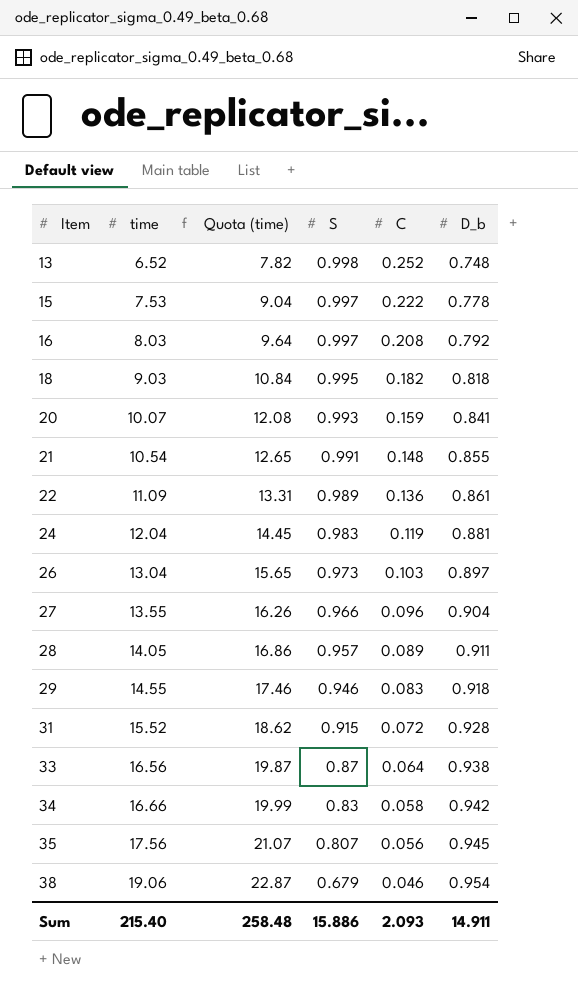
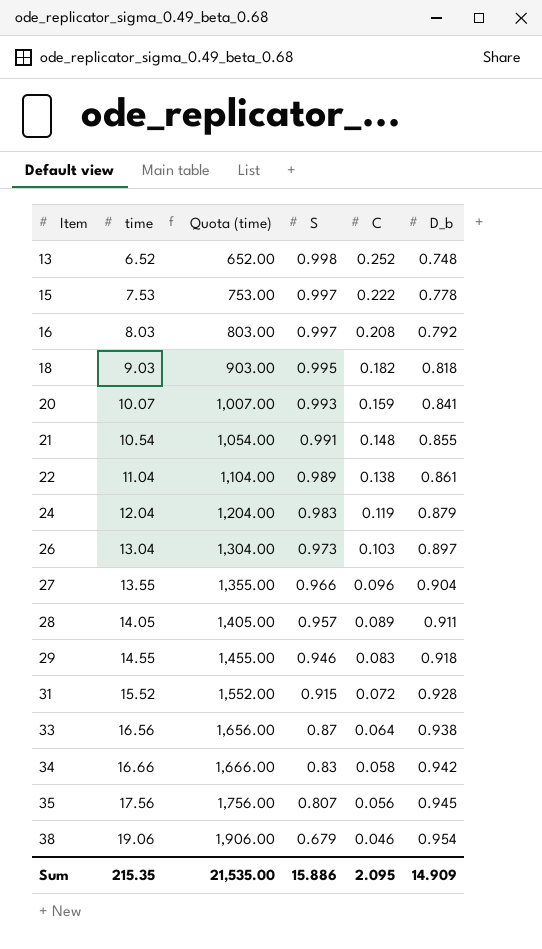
column Quota (time) | formula: [time] * 1.2 -> [time] * 100
22 | time: 11.09 -> 11.04
22 | C: 0.136 -> 0.138
24 | D_b: 0.881 -> 0.879
Sum | time: 215.40 -> 215.35
Sum | Quota (time): 258.48 -> 21,535.00
Sum | C: 2.093 -> 2.095
Sum | D_b: 14.911 -> 14.909

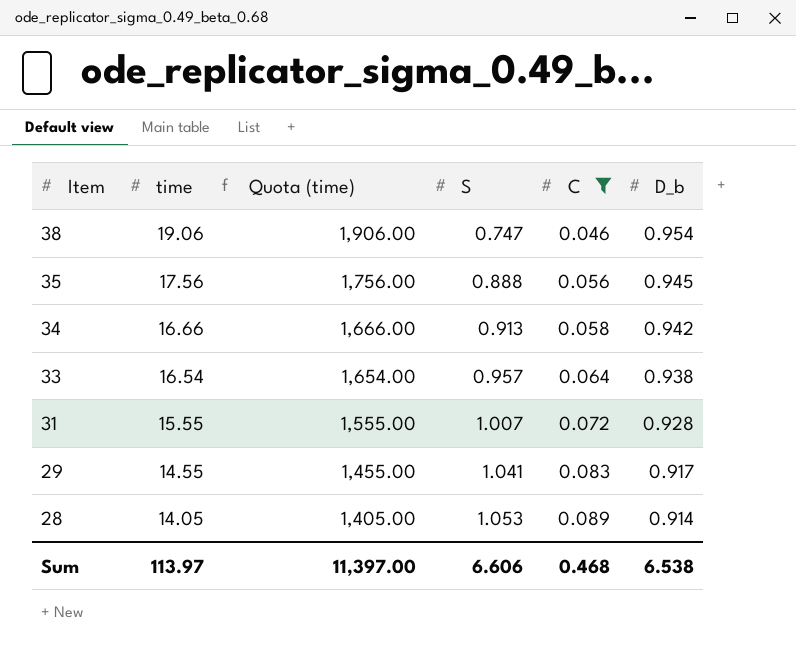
filter: none -> C <= 0.089
row order: Item ascending -> Item descending
38 | S: 0.679 -> 0.747
35 | S: 0.807 -> 0.888
34 | S: 0.83 -> 0.913
33 | time: 16.56 -> 16.54
33 | Quota (time): 1,656.00 -> 1,654.00
33 | S: 0.87 -> 0.957
31 | time: 15.52 -> 15.55
31 | Quota (time): 1,552.00 -> 1,555.00
31 | S: 0.915 -> 1.007
29 | S: 0.946 -> 1.041
29 | D_b: 0.918 -> 0.917
28 | S: 0.957 -> 1.053
28 | D_b: 0.911 -> 0.914
Sum | time: 215.35 -> 113.97
Sum | Quota (time): 21,535.00 -> 11,397.00
Sum | S: 15.886 -> 6.606
Sum | C: 2.095 -> 0.468
Sum | D_b: 14.909 -> 6.538

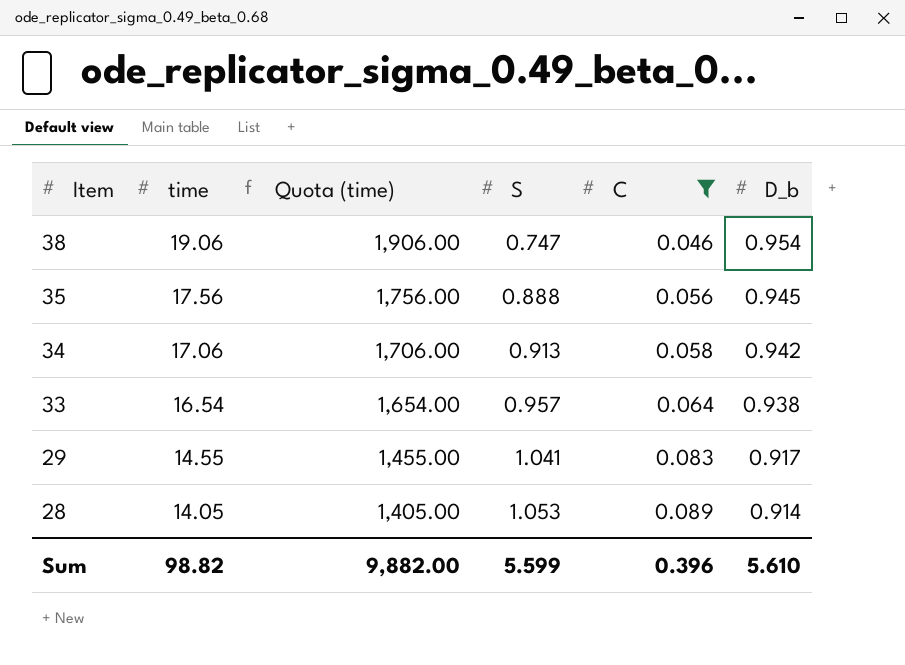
row 31: 15.55 | 1,555.00 | 1.007 | 0.072 | 0.928 -> none
34 | time: 16.66 -> 17.06
34 | Quota (time): 1,666.00 -> 1,706.00
Sum | time: 113.97 -> 98.82
Sum | Quota (time): 11,397.00 -> 9,882.00
Sum | S: 6.606 -> 5.599
Sum | C: 0.468 -> 0.396
Sum | D_b: 6.538 -> 5.610

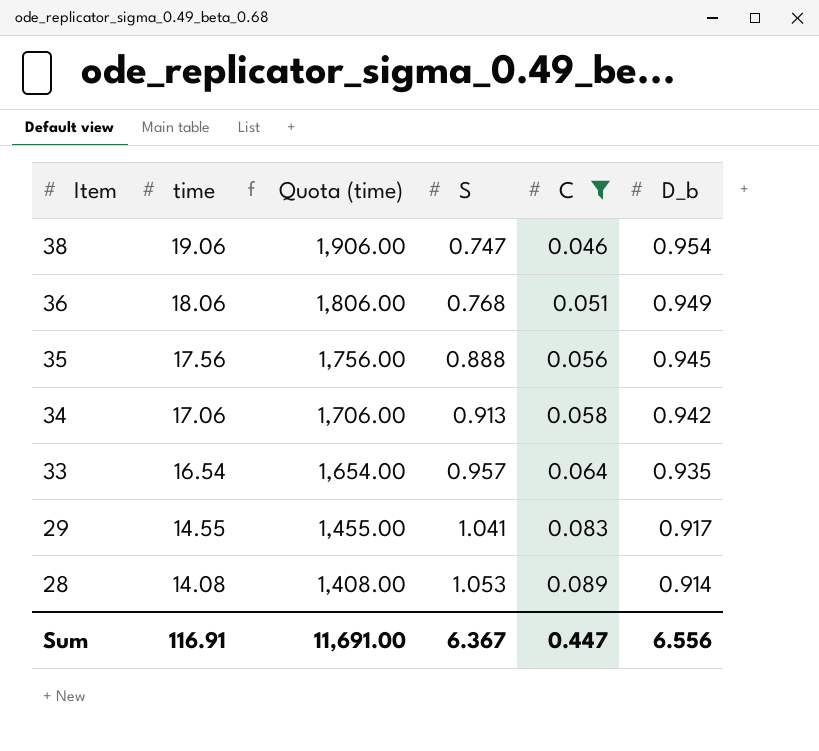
row 36: none -> 18.06 | 1,806.00 | 0.768 | 0.051 | 0.949
33 | D_b: 0.938 -> 0.935
28 | time: 14.05 -> 14.08
28 | Quota (time): 1,405.00 -> 1,408.00
Sum | time: 98.82 -> 116.91
Sum | Quota (time): 9,882.00 -> 11,691.00
Sum | S: 5.599 -> 6.367
Sum | C: 0.396 -> 0.447
Sum | D_b: 5.610 -> 6.556

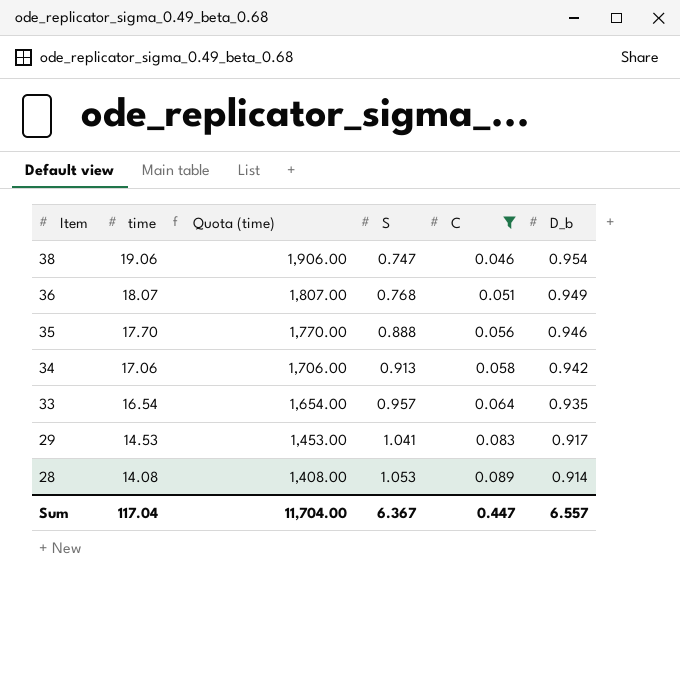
36 | time: 18.06 -> 18.07
36 | Quota (time): 1,806.00 -> 1,807.00
35 | time: 17.56 -> 17.70
35 | Quota (time): 1,756.00 -> 1,770.00
35 | D_b: 0.945 -> 0.946
29 | time: 14.55 -> 14.53
29 | Quota (time): 1,455.00 -> 1,453.00
Sum | time: 116.91 -> 117.04
Sum | Quota (time): 11,691.00 -> 11,704.00
Sum | D_b: 6.556 -> 6.557

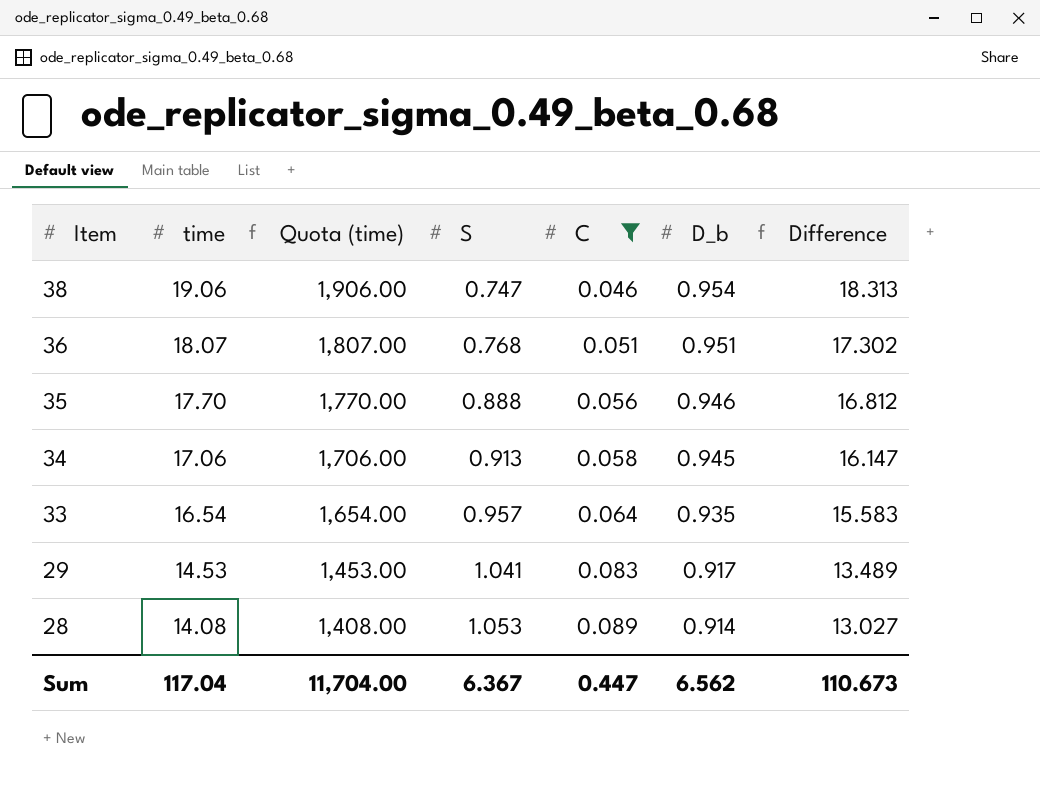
column Difference | formula: none -> [time] - [S]
36 | D_b: 0.949 -> 0.951
34 | D_b: 0.942 -> 0.945
Sum | D_b: 6.557 -> 6.562

